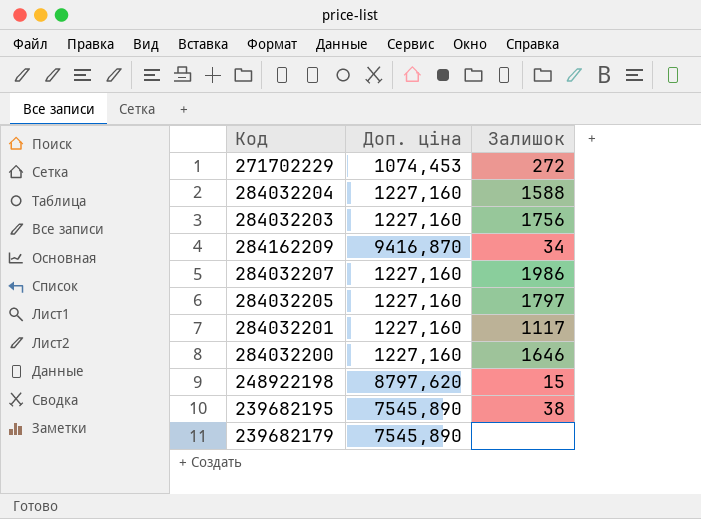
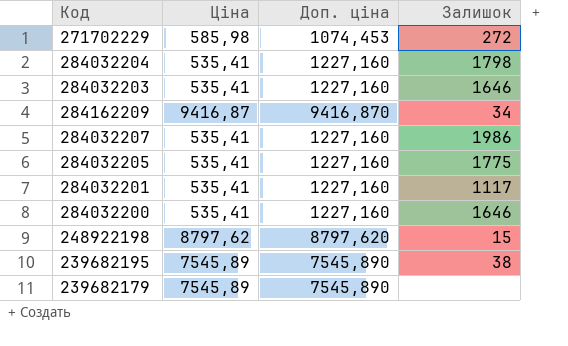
column Ціна | position: none -> 2
284032204 | Залишок: 1588 -> 1798
284032203 | Залишок: 1756 -> 1646
284032205 | Залишок: 1797 -> 1775

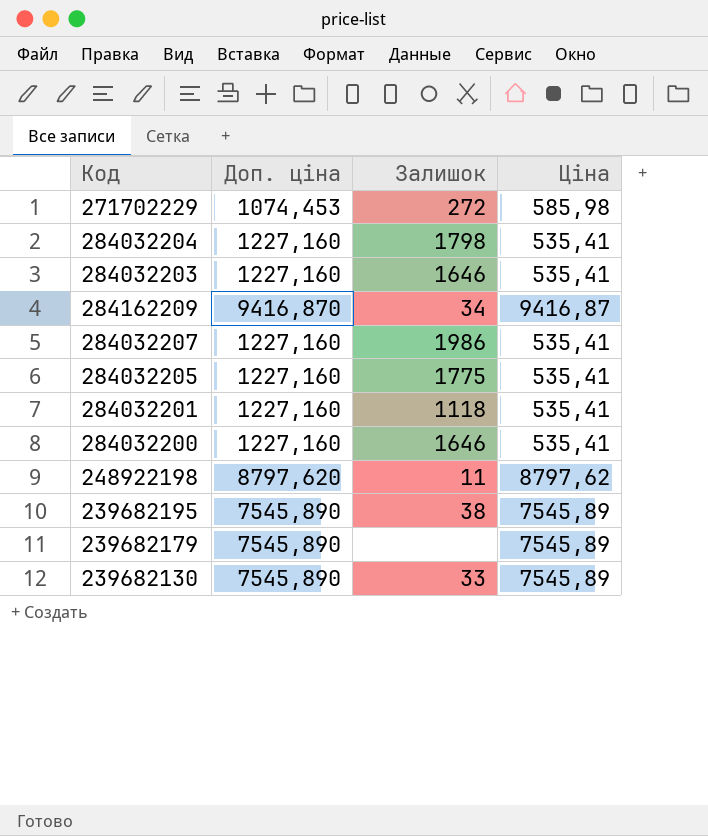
column Ціна | position: 2 -> 4
284032201 | Залишок: 1117 -> 1118
248922198 | Залишок: 15 -> 11
row 239682130: none -> 7545,890 | 33 | 7545,89

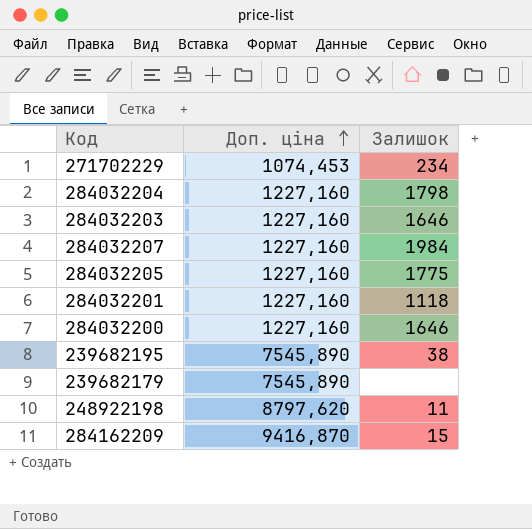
row order: none -> Доп. ціна ascending
column Ціна | position: 4 -> none
row 239682130: 7545,890 | 33 | 7545,89 -> none
271702229 | Залишок: 272 -> 234
284032207 | Залишок: 1986 -> 1984
284162209 | Залишок: 34 -> 15

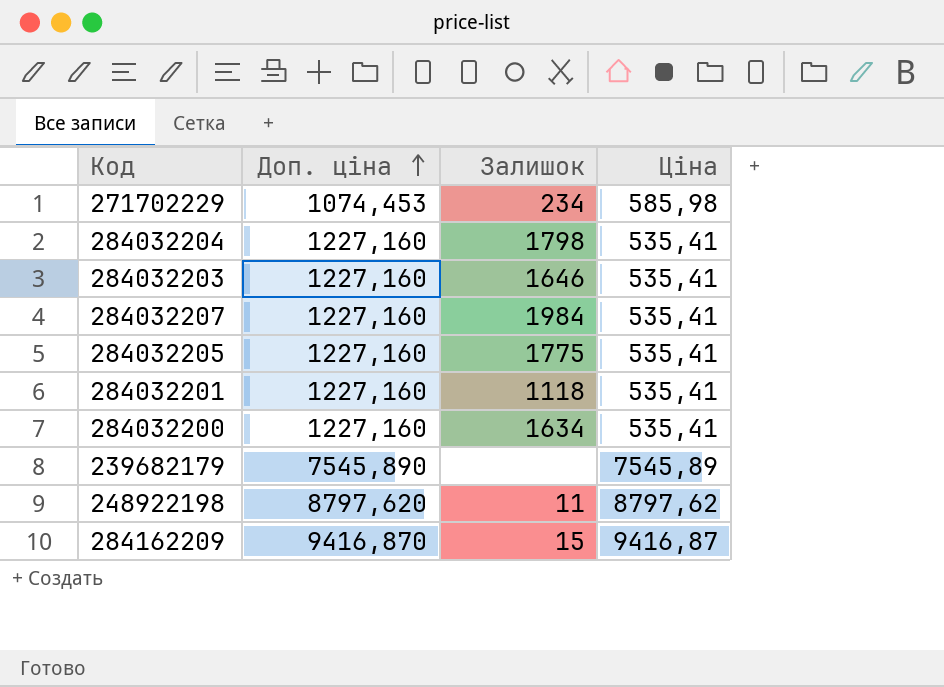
column Ціна | position: none -> 4
row 239682195: 7545,890 | 38 -> none
284032200 | Залишок: 1646 -> 1634

